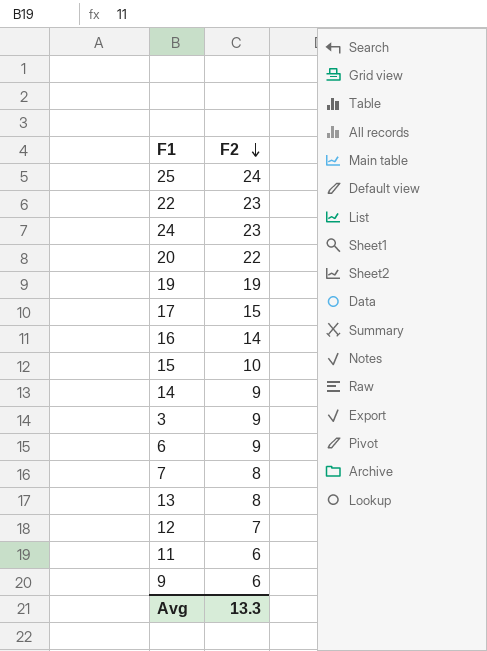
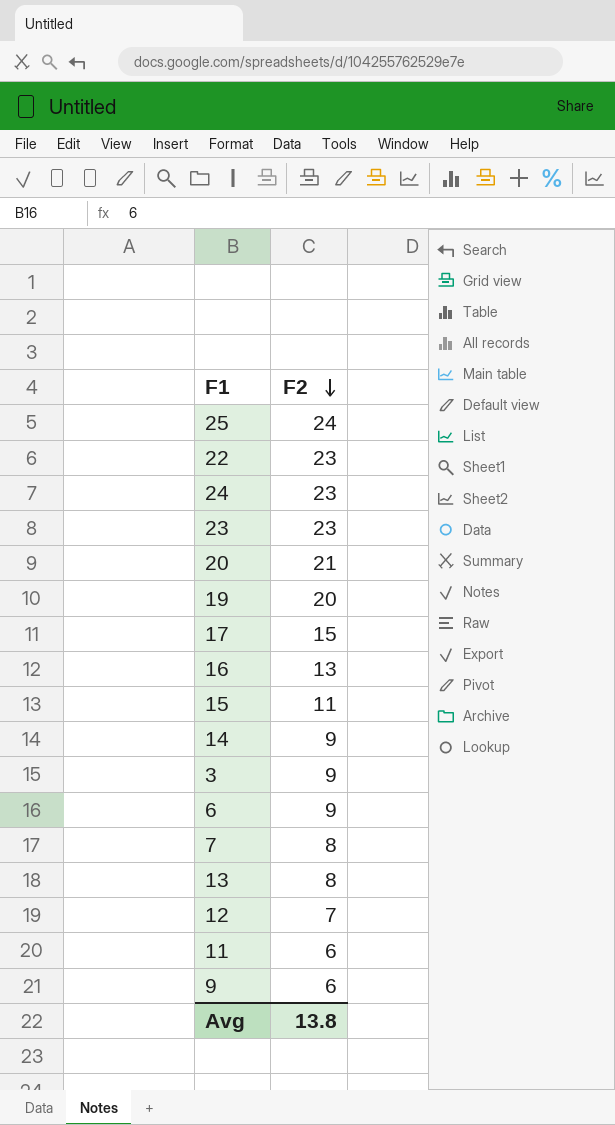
row 23: none -> 23
20 | F2: 22 -> 21
19 | F2: 19 -> 20
16 | F2: 14 -> 13
15 | F2: 10 -> 11
Avg | F2: 13.3 -> 13.8

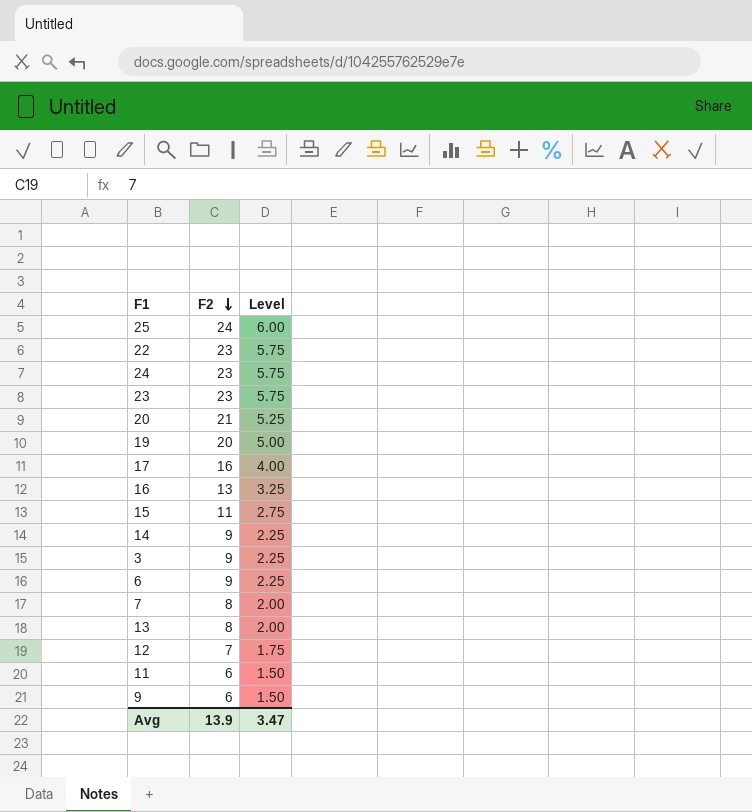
column Level | formula: none -> [F2] * 0.25
17 | F2: 15 -> 16
Avg | F2: 13.8 -> 13.9

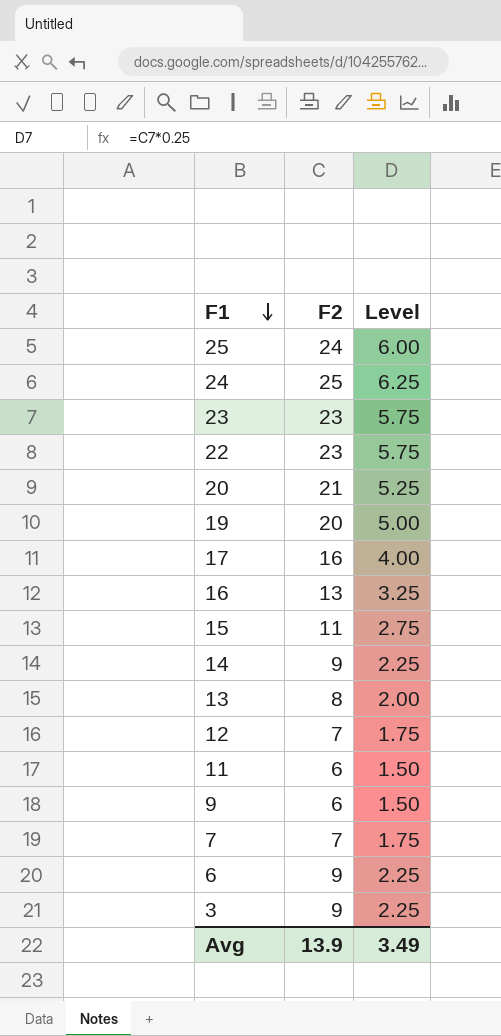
row order: F2 descending -> F1 descending
24 | F2: 23 -> 25
24 | Level: 5.75 -> 6.25
7 | F2: 8 -> 7
7 | Level: 2.00 -> 1.75
Avg | Level: 3.47 -> 3.49

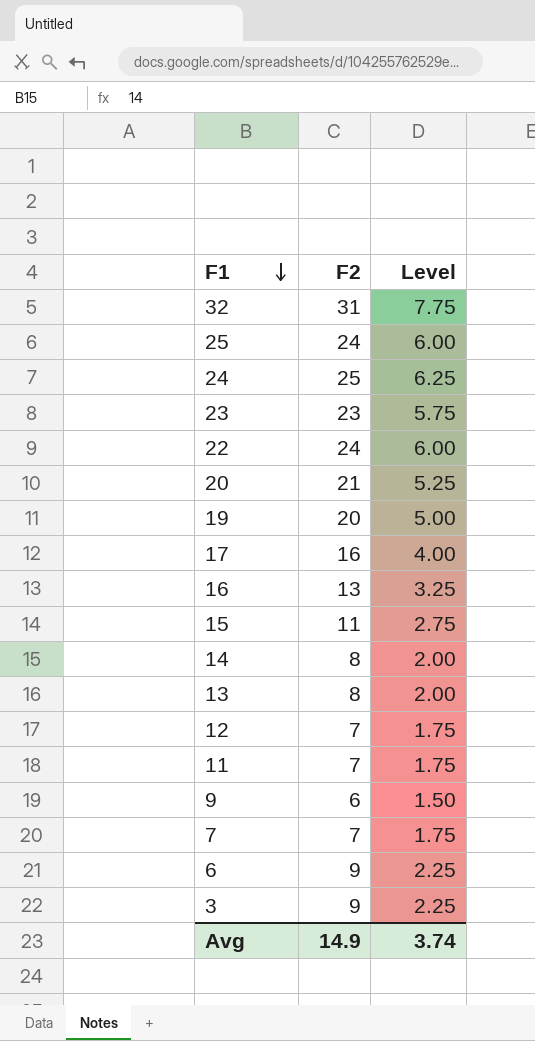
row 32: none -> 31 | 7.75
22 | F2: 23 -> 24
22 | Level: 5.75 -> 6.00
14 | F2: 9 -> 8
14 | Level: 2.25 -> 2.00
11 | F2: 6 -> 7
11 | Level: 1.50 -> 1.75
Avg | F2: 13.9 -> 14.9
Avg | Level: 3.49 -> 3.74

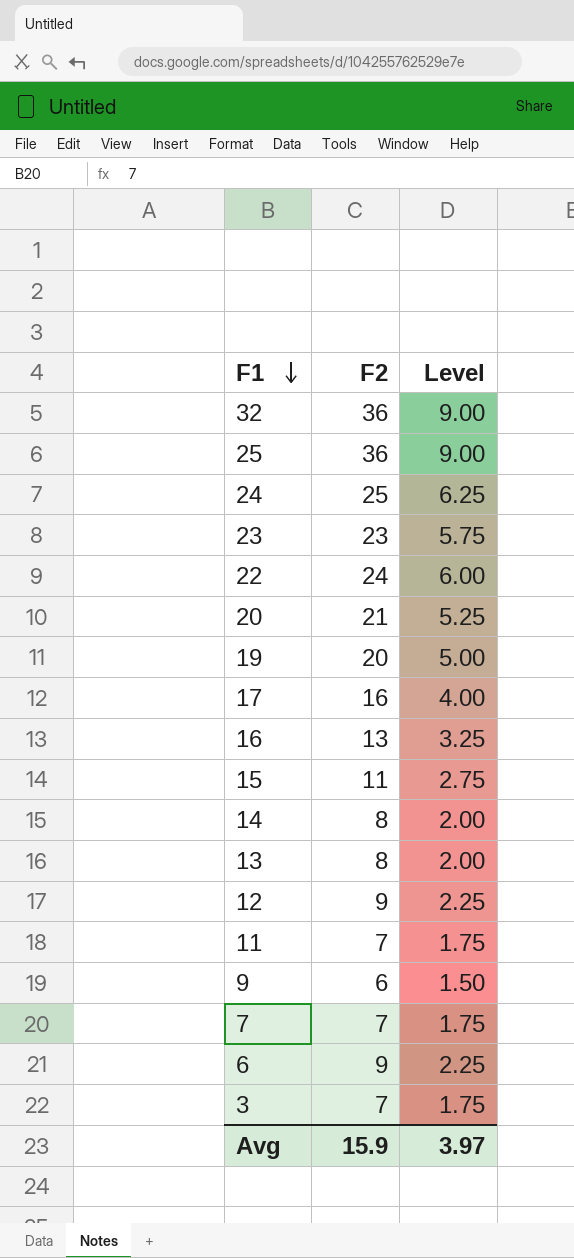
32 | F2: 31 -> 36
32 | Level: 7.75 -> 9.00
25 | F2: 24 -> 36
25 | Level: 6.00 -> 9.00
12 | F2: 7 -> 9
12 | Level: 1.75 -> 2.25
3 | F2: 9 -> 7
3 | Level: 2.25 -> 1.75
Avg | F2: 14.9 -> 15.9
Avg | Level: 3.74 -> 3.97

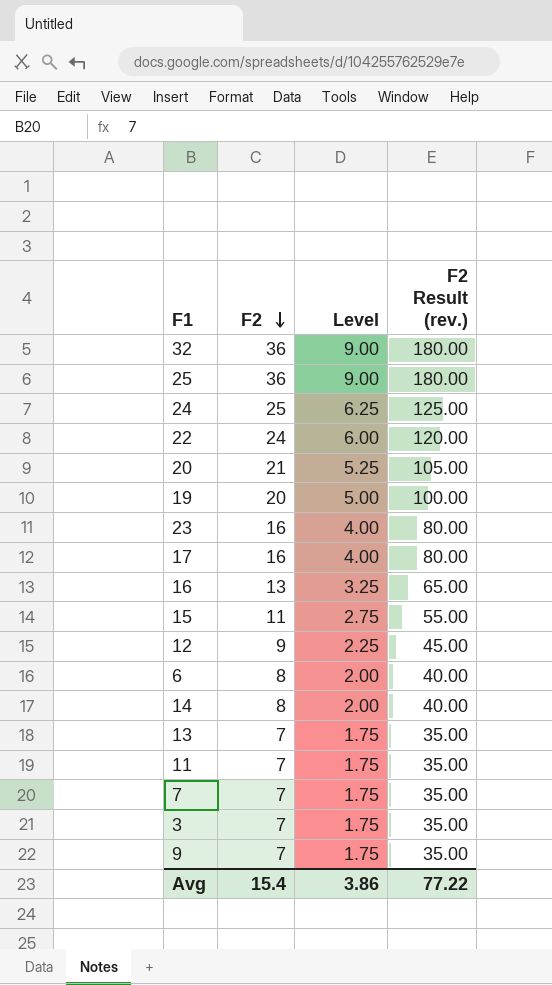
row order: F1 descending -> F2 descending
column F2 Result (rev.) | formula: none -> [F2] * 5
23 | F2: 23 -> 16
23 | Level: 5.75 -> 4.00
6 | F2: 9 -> 8
6 | Level: 2.25 -> 2.00
13 | F2: 8 -> 7
13 | Level: 2.00 -> 1.75
9 | F2: 6 -> 7
9 | Level: 1.50 -> 1.75
Avg | F2: 15.9 -> 15.4
Avg | Level: 3.97 -> 3.86

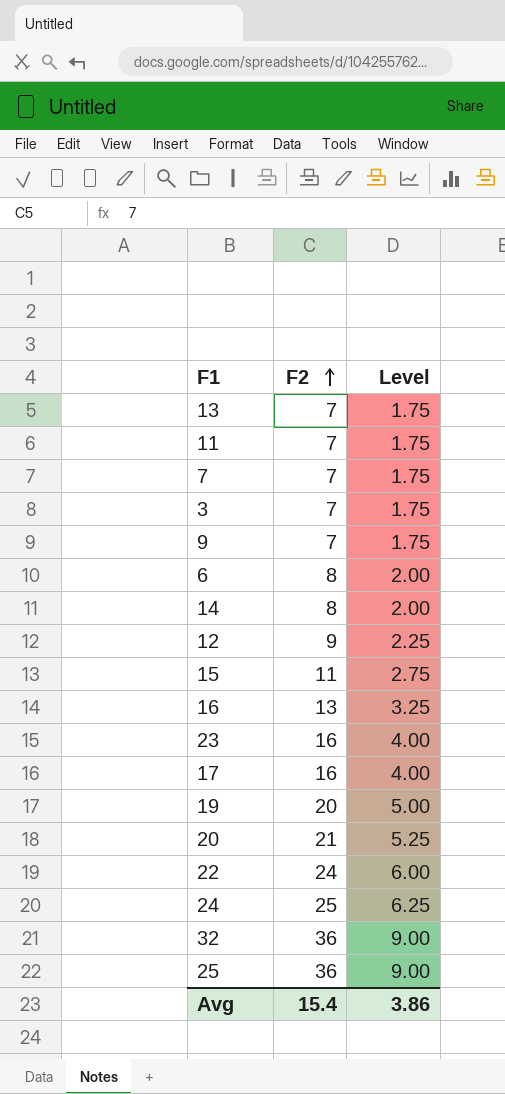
row order: F2 descending -> F2 ascending
column F2 Result (rev.) | formula: [F2] * 5 -> none

